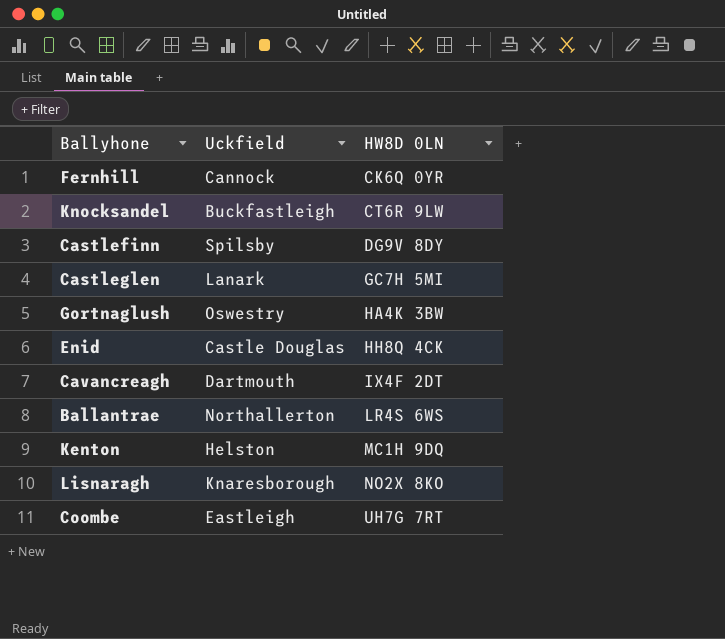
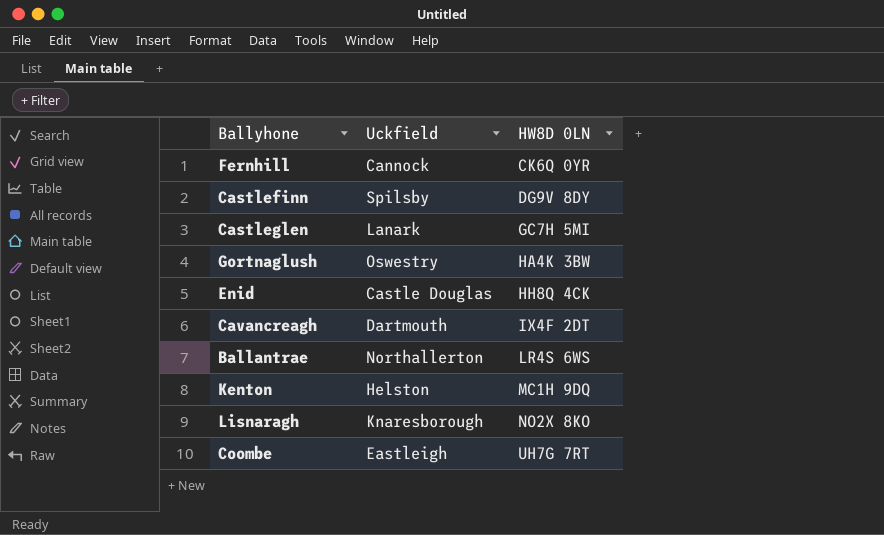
row Knocksandel: Buckfastleigh | CT6R 9LW -> none

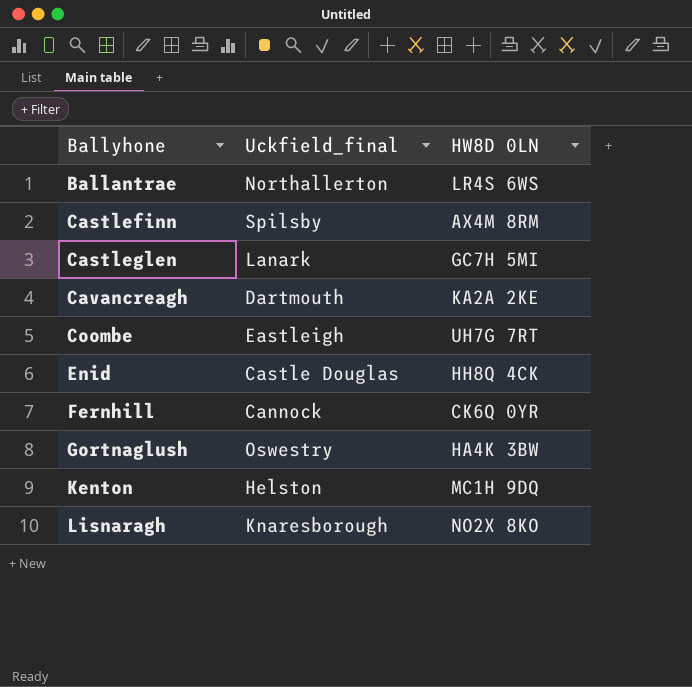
row order: HW8D 0LN ascending -> Ballyhone ascending
column name: Uckfield -> Uckfield_final
Castlefinn | HW8D 0LN: DG9V 8DY -> AX4M 8RM
Cavancreagh | HW8D 0LN: IX4F 2DT -> KA2A 2KE

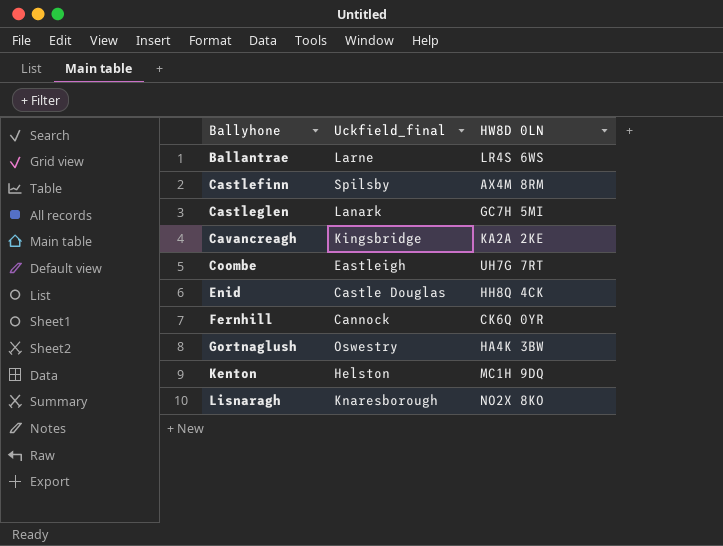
Ballantrae | Uckfield_final: Northallerton -> Larne
Cavancreagh | Uckfield_final: Dartmouth -> Kingsbridge

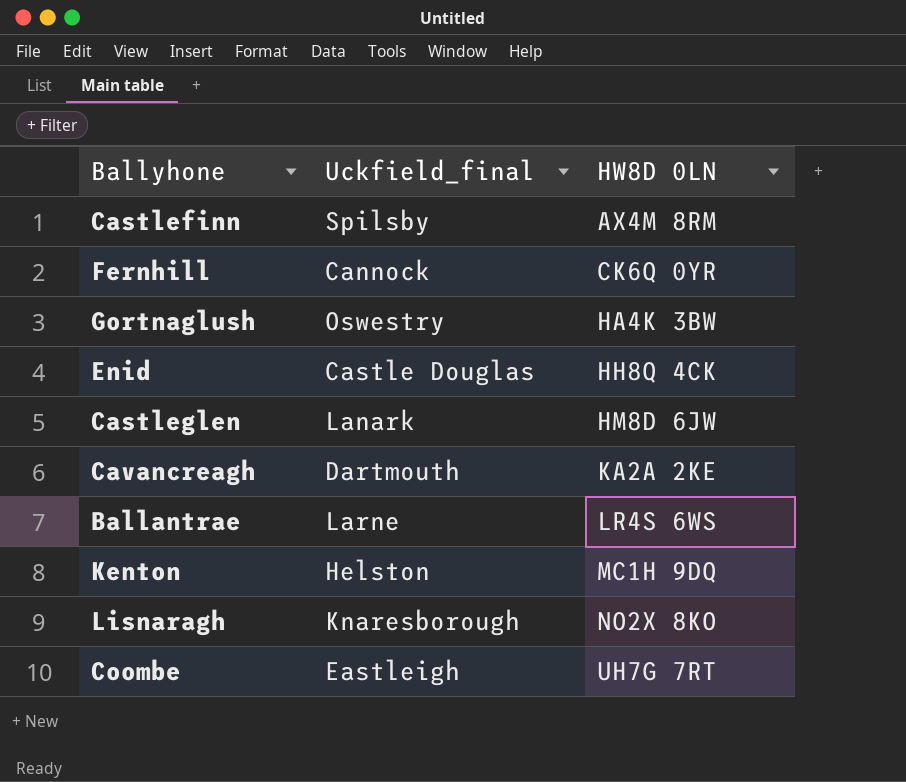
row order: Ballyhone ascending -> HW8D 0LN ascending
Castleglen | HW8D 0LN: GC7H 5MI -> HM8D 6JW
Cavancreagh | Uckfield_final: Kingsbridge -> Dartmouth

